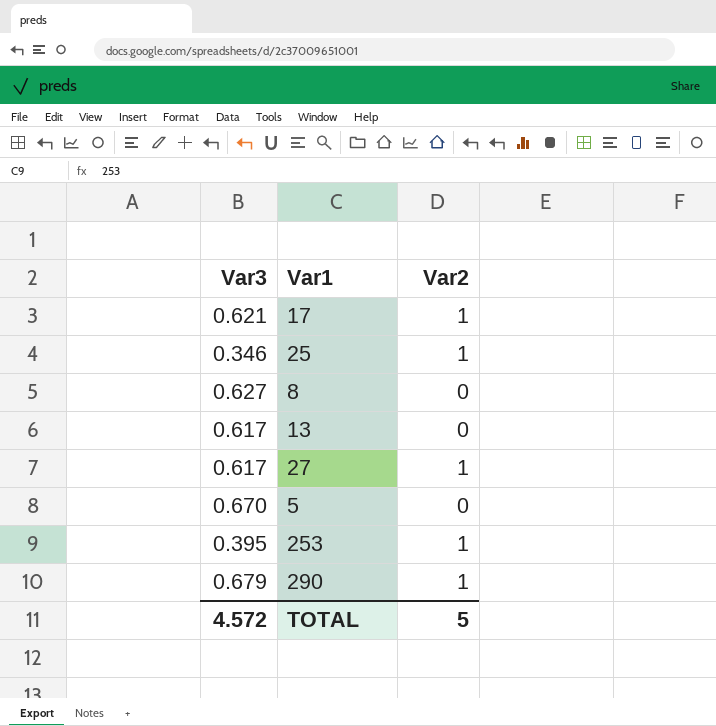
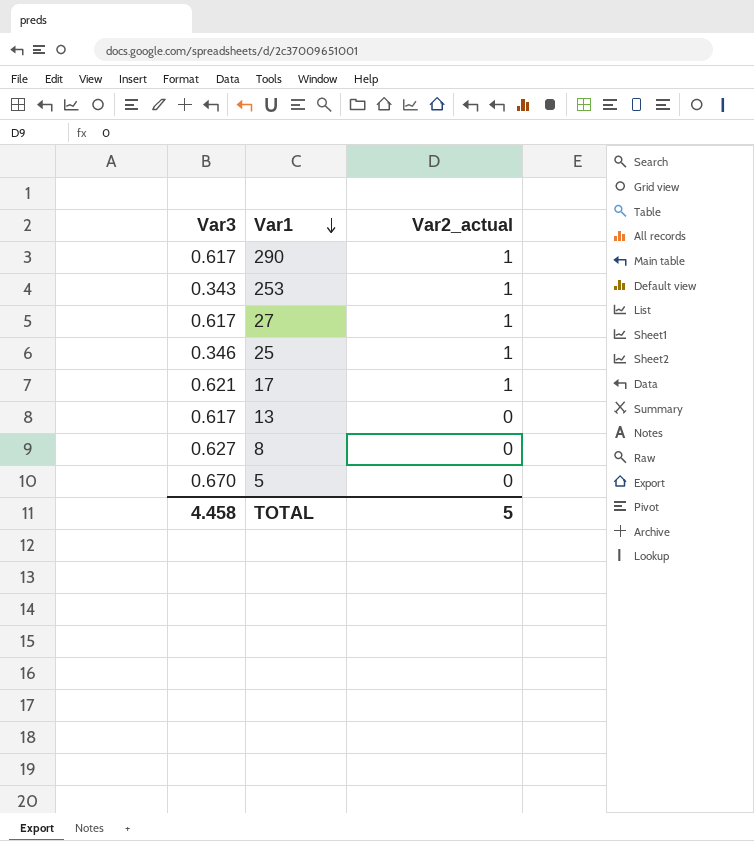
row order: none -> Var1 descending
column name: Var2 -> Var2_actual
290 | Var3: 0.679 -> 0.617
253 | Var3: 0.395 -> 0.343
TOTAL | Var3: 4.572 -> 4.458

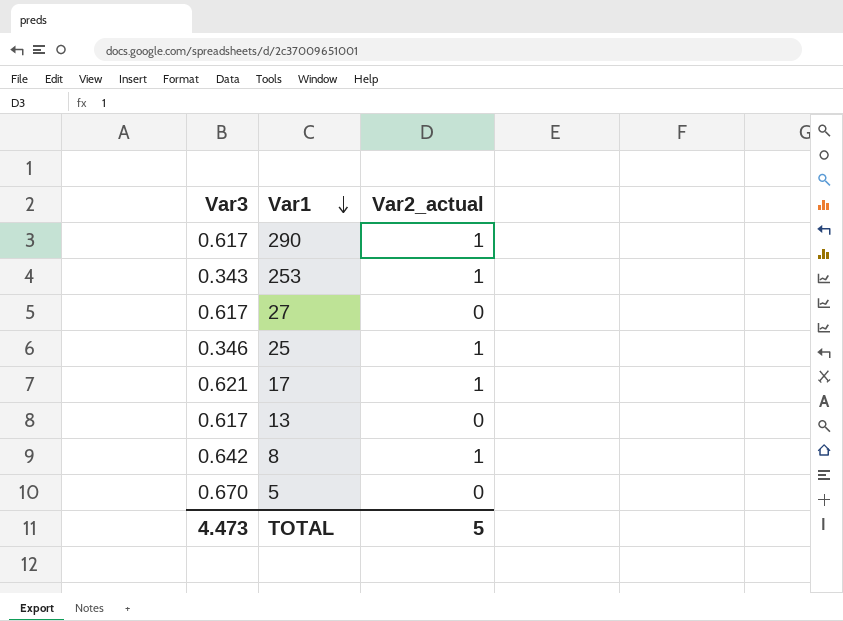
27 | Var2_actual: 1 -> 0
8 | Var3: 0.627 -> 0.642
8 | Var2_actual: 0 -> 1
TOTAL | Var3: 4.458 -> 4.473

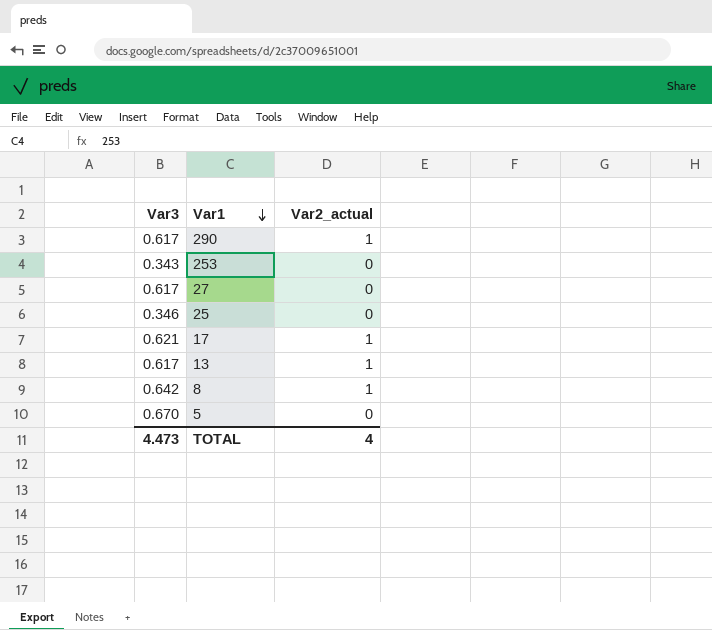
253 | Var2_actual: 1 -> 0
25 | Var2_actual: 1 -> 0
13 | Var2_actual: 0 -> 1
TOTAL | Var2_actual: 5 -> 4

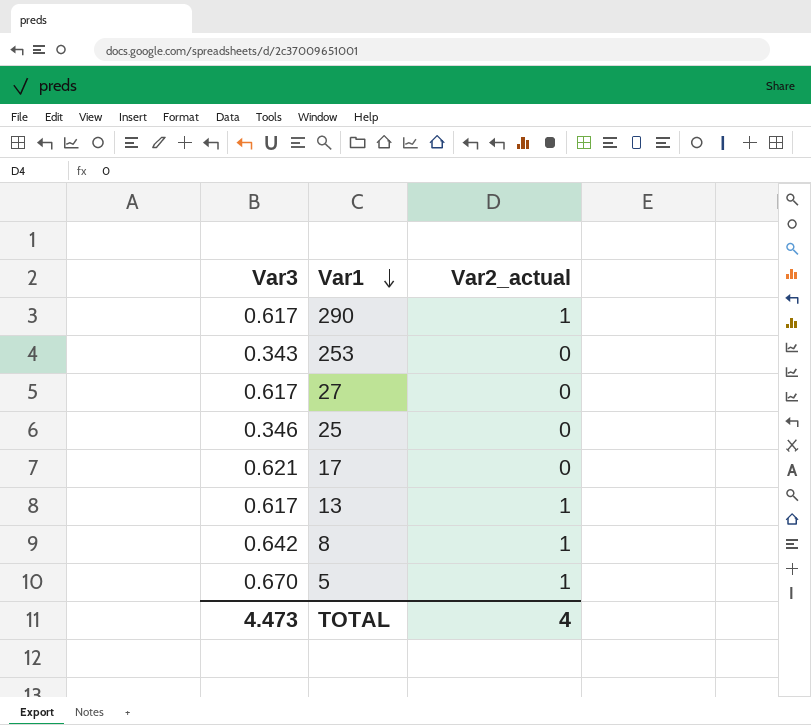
17 | Var2_actual: 1 -> 0
5 | Var2_actual: 0 -> 1

